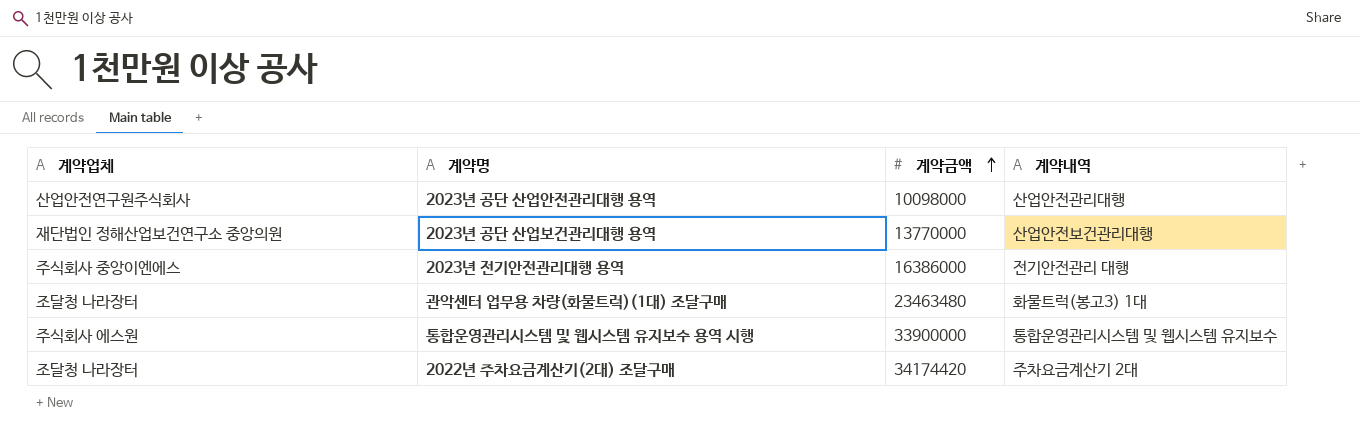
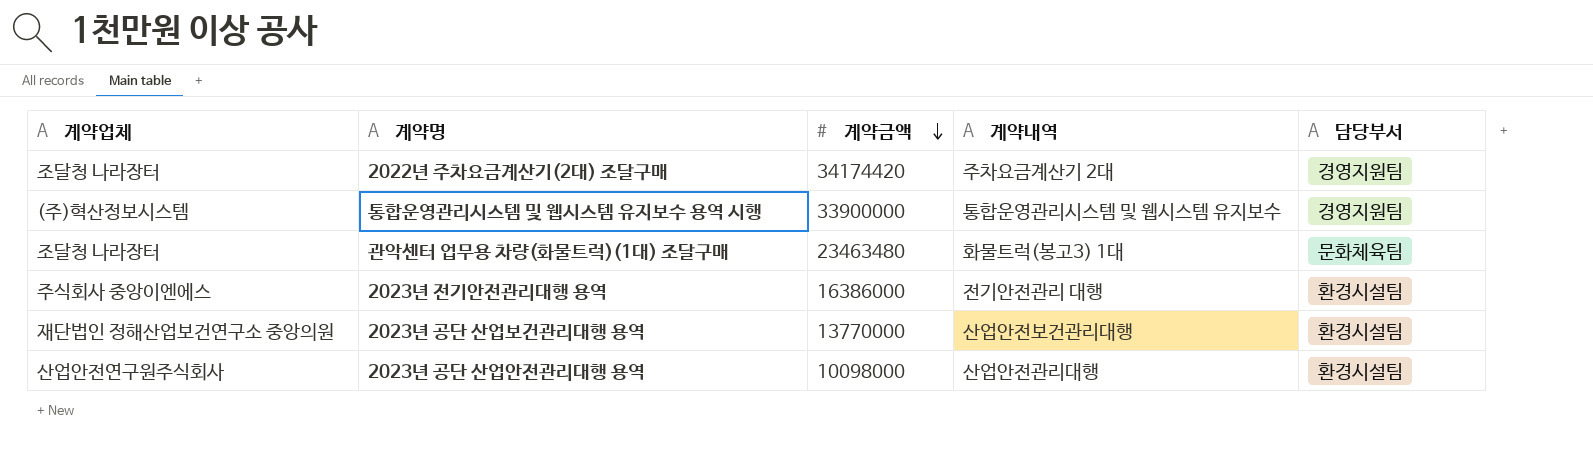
row order: 계약금액 ascending -> 계약금액 descending
column 담당부서 | position: none -> 5
통합운영관리시스템 및 웹시스템 유지보수 용역 시행 | 계약업체: 주식회사 에스원 -> (주)혁산정보시스템

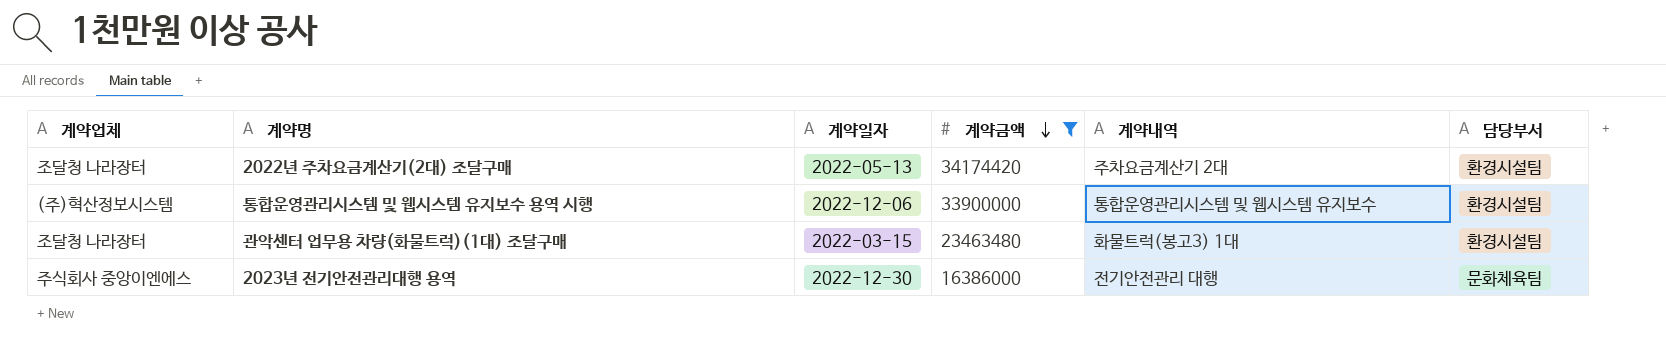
filter: none -> 계약금액 >= 16386000
column 계약일자 | position: none -> 3
2022년 주차요금계산기(2대) 조달구매 | 담당부서: 경영지원팀 -> 환경시설팀
통합운영관리시스템 및 웹시스템 유지보수 용역 시행 | 담당부서: 경영지원팀 -> 환경시설팀
관악센터 업무용 차량(화물트럭)(1대) 조달구매 | 담당부서: 문화체육팀 -> 환경시설팀
2023년 전기안전관리대행 용역 | 담당부서: 환경시설팀 -> 문화체육팀

